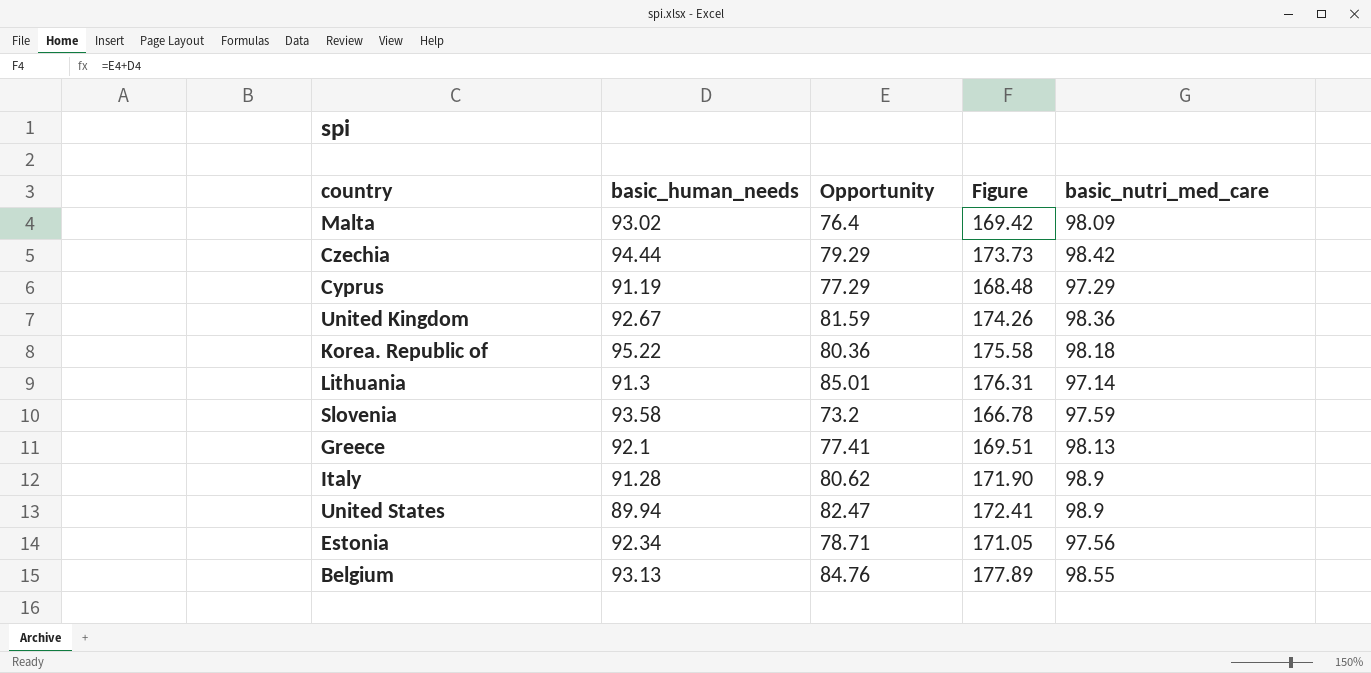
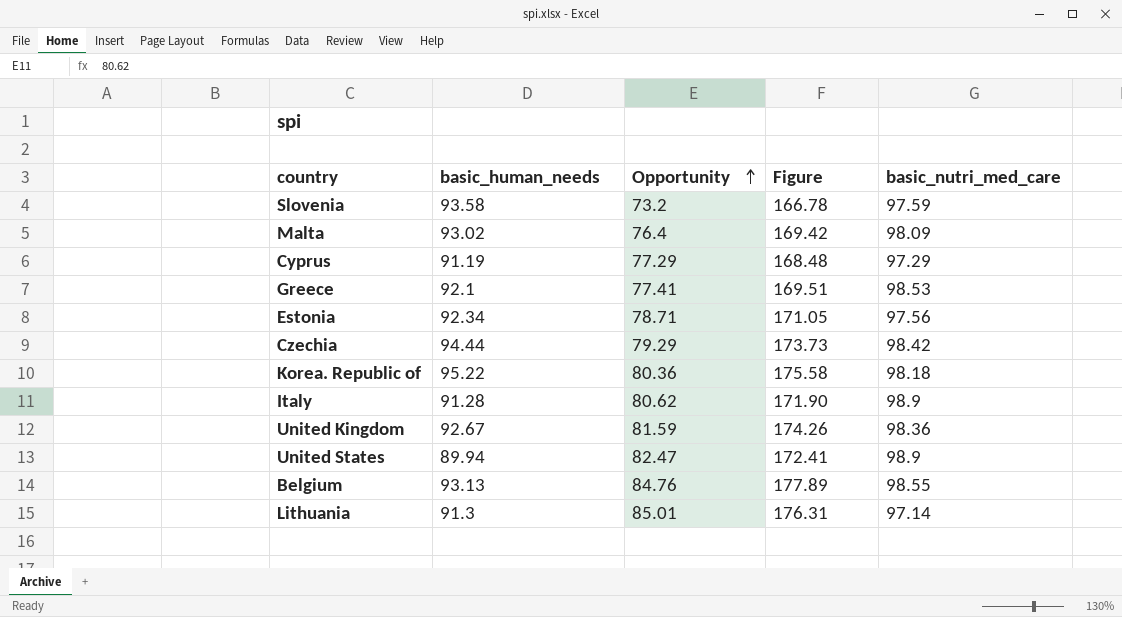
row order: none -> Opportunity ascending
Greece | basic_nutri_med_care: 98.13 -> 98.53

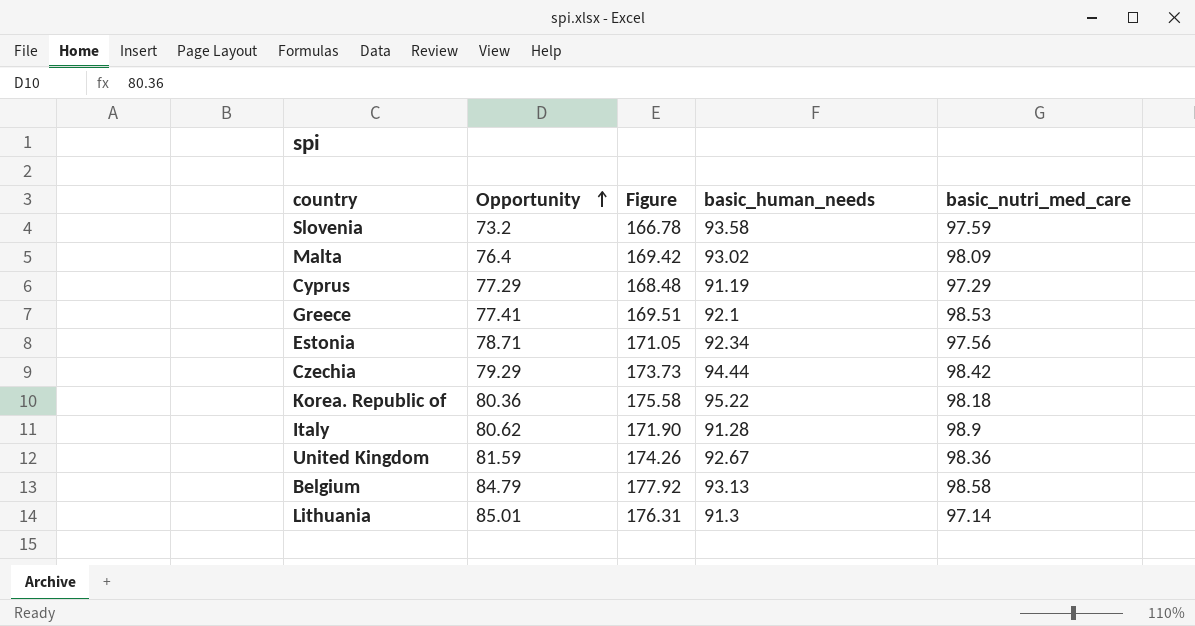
column basic_human_needs | position: 2 -> 4
row United States: 89.94 | 82.47 | 172.41 | 98.9 -> none
Belgium | Opportunity: 84.76 -> 84.79
Belgium | Figure: 177.89 -> 177.92
Belgium | basic_nutri_med_care: 98.55 -> 98.58

